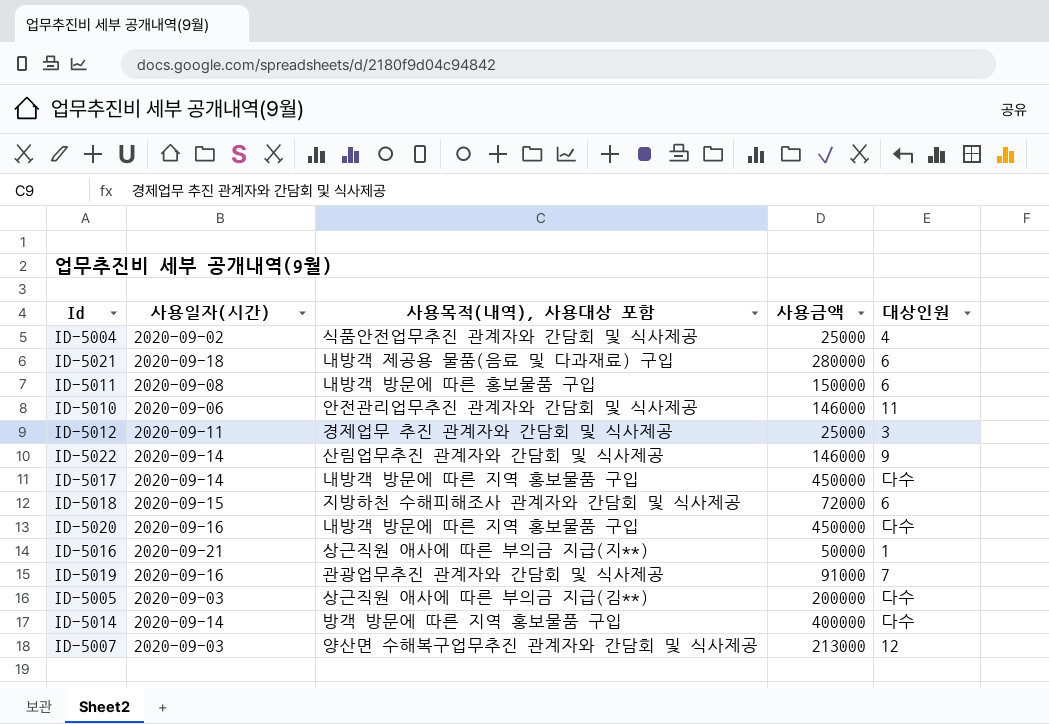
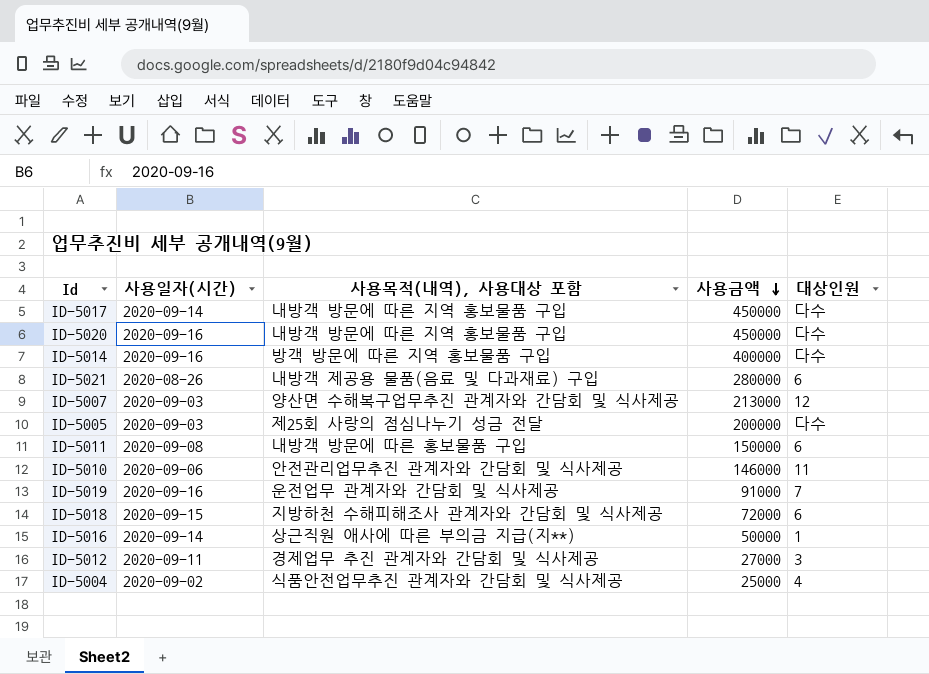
row order: none -> 사용금액 descending
row ID-5022: 2020-09-14 | 산림업무추진 관계자와 간담회 및 식사제공 | 146000 | 9 -> none
ID-5014 | 사용일자(시간): 2020-09-14 -> 2020-09-16
ID-5021 | 사용일자(시간): 2020-09-18 -> 2020-08-26
ID-5005 | 사용목적(내역), 사용대상 포함: 상근직원 애사에 따른 부의금 지급(김**) -> 제25회 사랑의 점심나누기 성금 전달
ID-5019 | 사용목적(내역), 사용대상 포함: 관광업무추진 관계자와 간담회 및 식사제공 -> 운전업무 관계자와 간담회 및 식사제공
ID-5016 | 사용일자(시간): 2020-09-21 -> 2020-09-14
ID-5012 | 사용금액: 25000 -> 27000

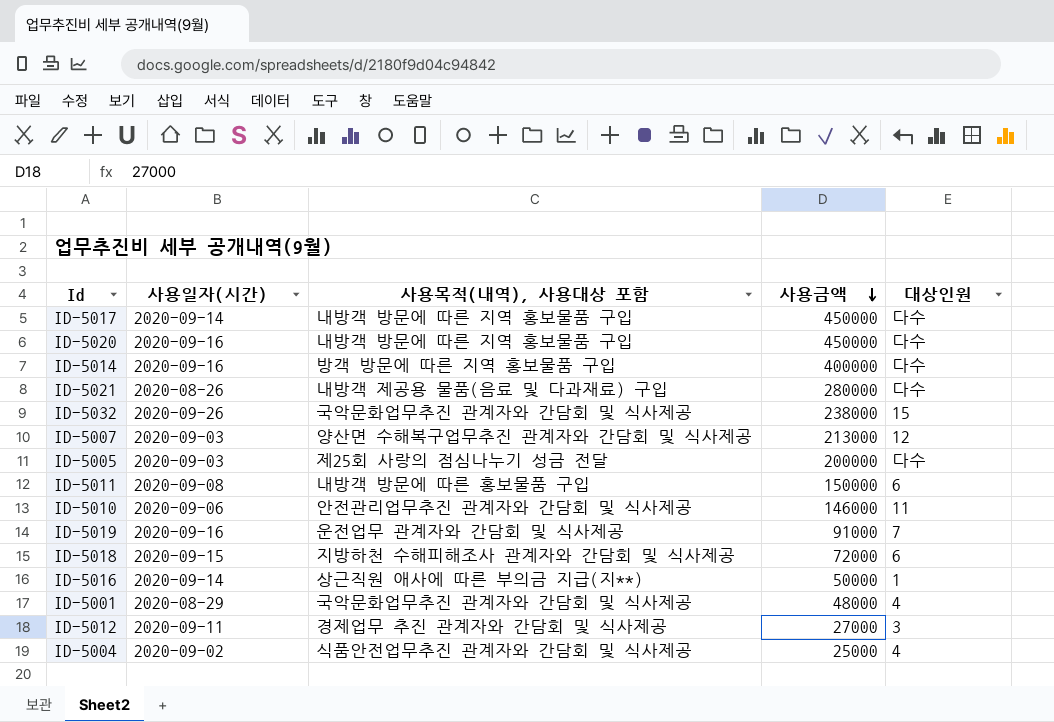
ID-5021 | 대상인원: 6 -> 다수
row ID-5032: none -> 2020-09-26 | 국악문화업무추진 관계자와 간담회 및 식사제공 | 238000 | 15
row ID-5001: none -> 2020-08-29 | 국악문화업무추진 관계자와 간담회 및 식사제공 | 48000 | 4

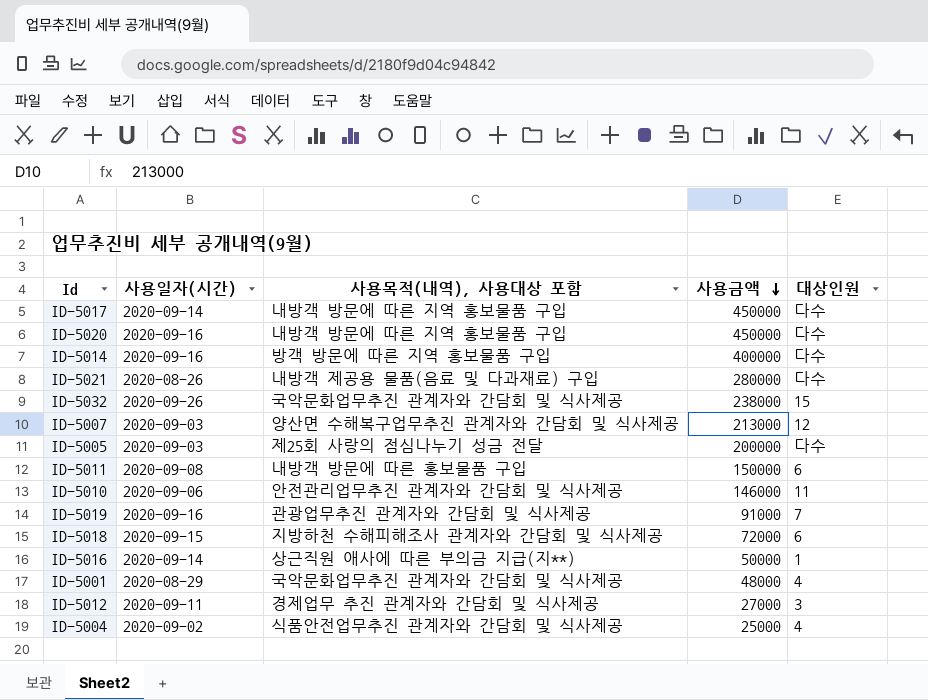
ID-5019 | 사용목적(내역), 사용대상 포함: 운전업무 관계자와 간담회 및 식사제공 -> 관광업무추진 관계자와 간담회 및 식사제공

